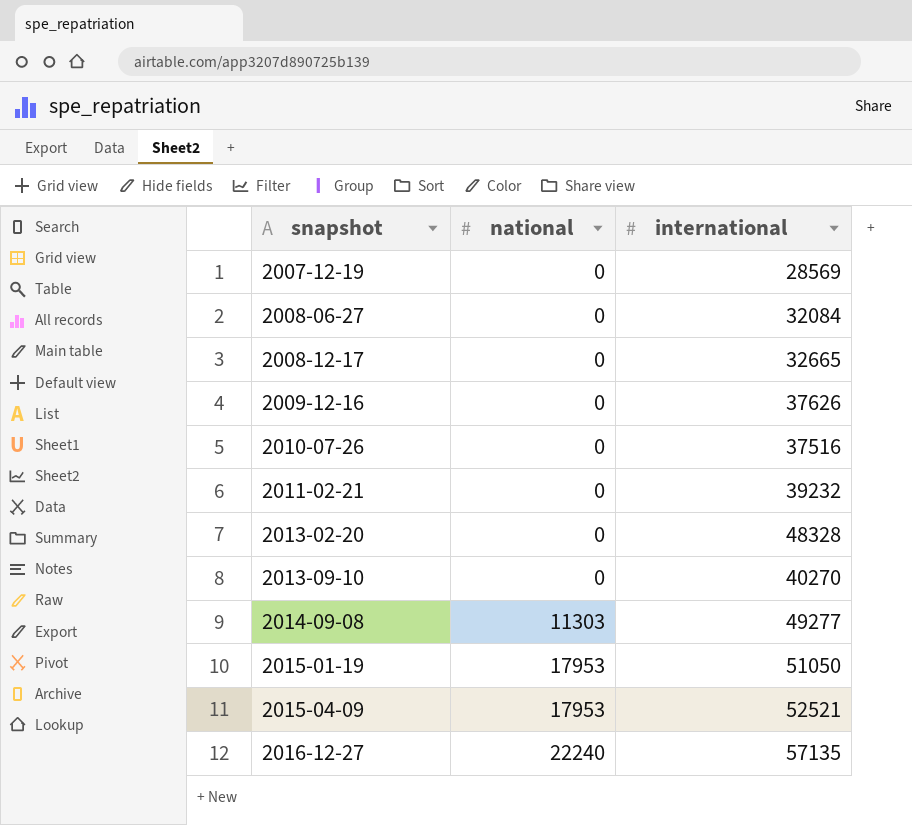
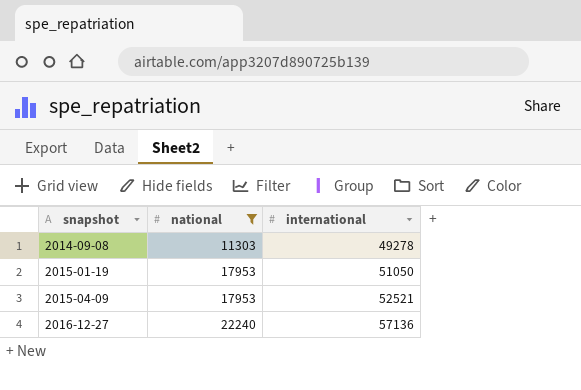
filter: none -> national != 0
2014-09-08 | international: 49277 -> 49278
2016-12-27 | international: 57135 -> 57136

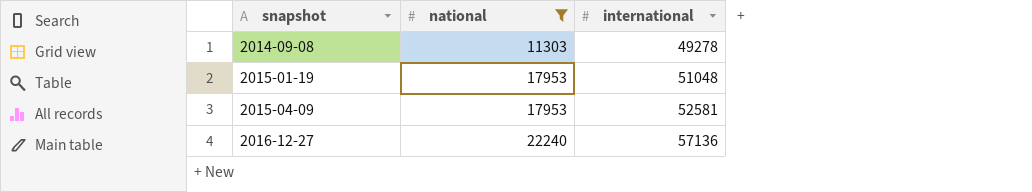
2015-01-19 | international: 51050 -> 51048
2015-04-09 | international: 52521 -> 52581

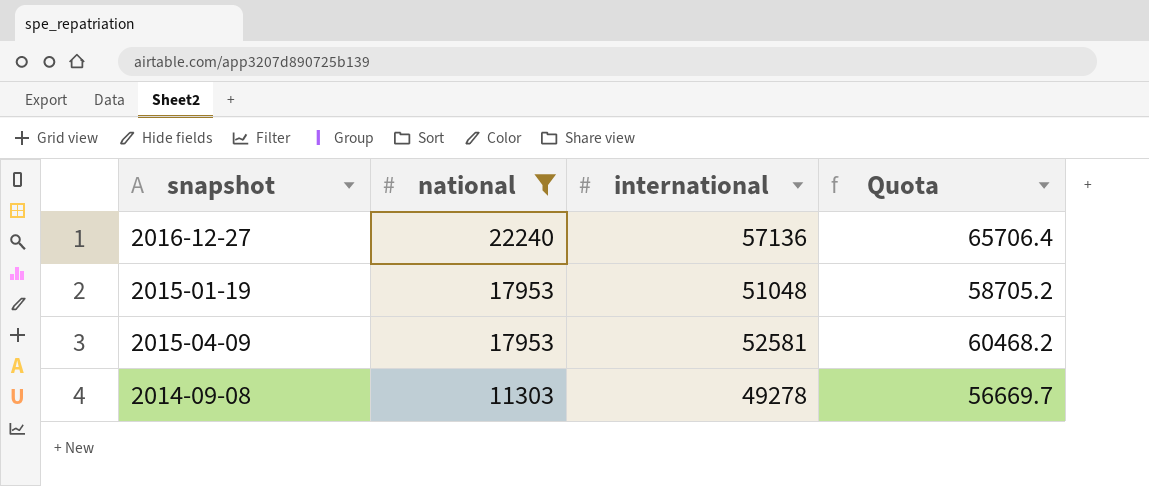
row order: snapshot ascending -> national descending
column Quota | formula: none -> [international] * 1.15

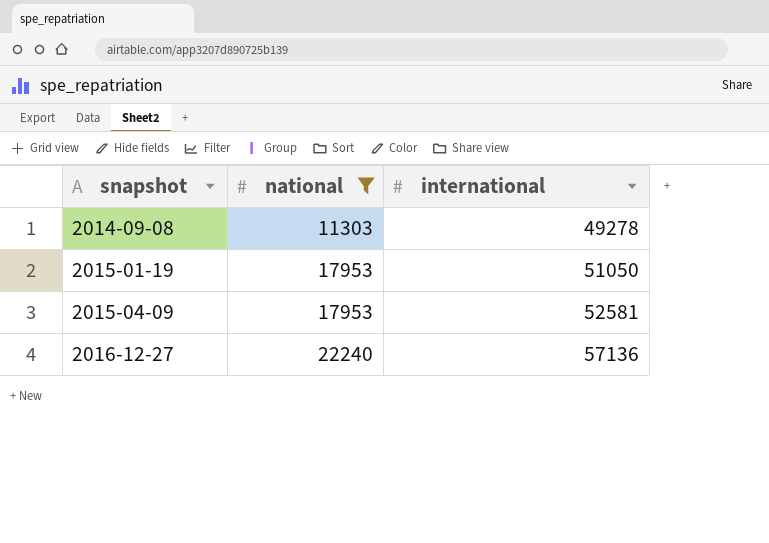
row order: national descending -> snapshot ascending
column Quota | formula: [international] * 1.15 -> none
2015-01-19 | international: 51048 -> 51050

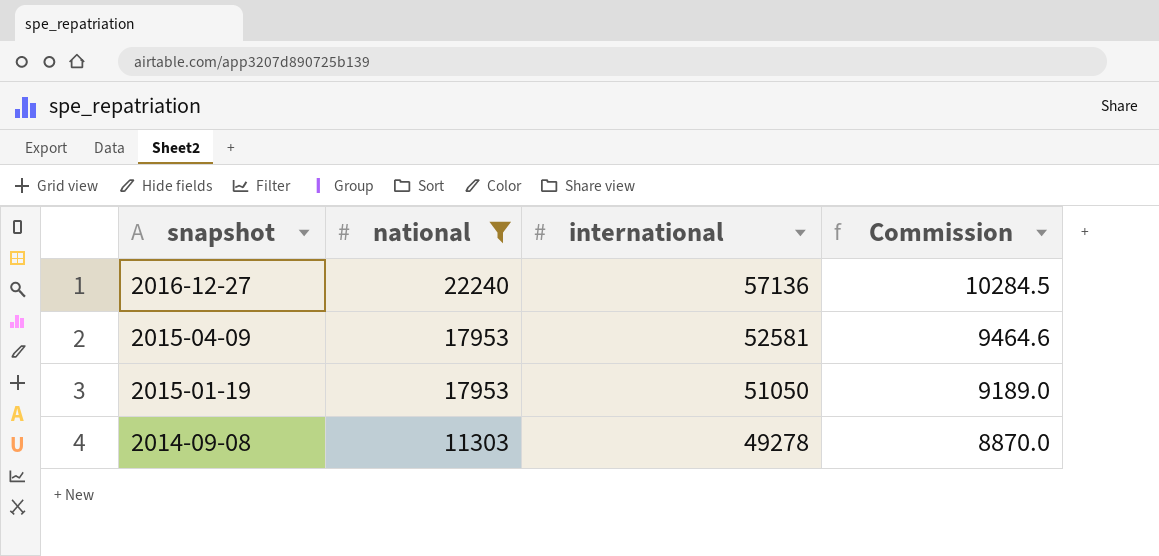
row order: snapshot ascending -> snapshot descending
column Commission | formula: none -> [international] * 0.18

